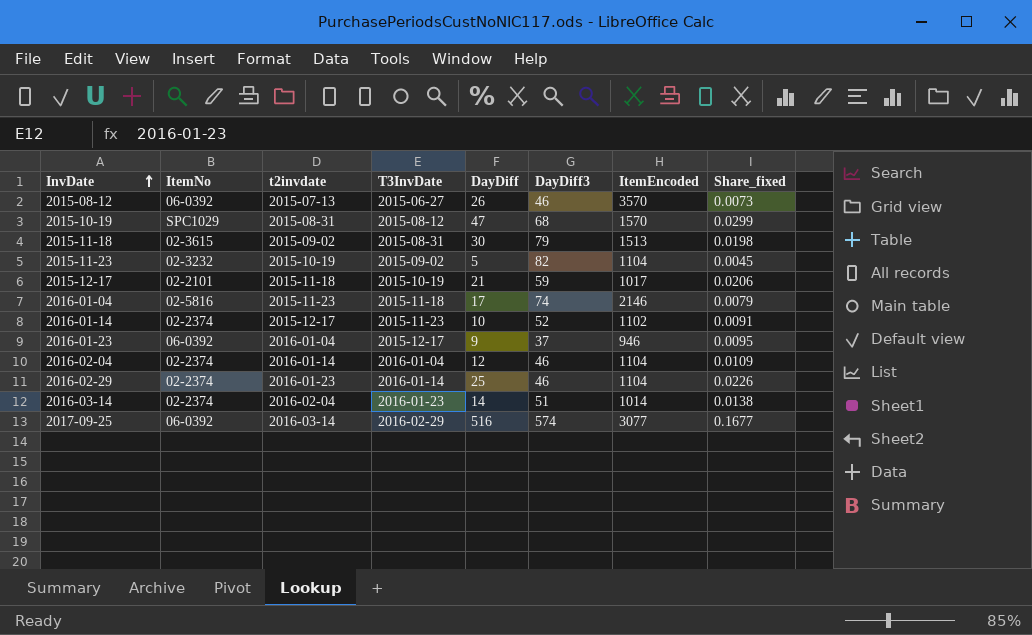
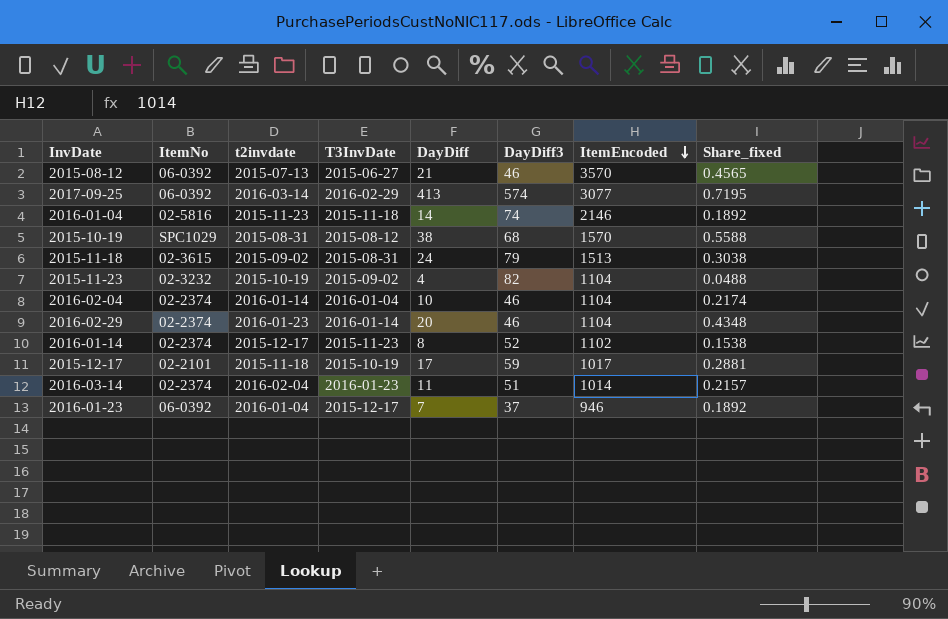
row order: InvDate ascending -> ItemEncoded descending
column Share_fixed | formula: [DayDiff] / [ItemEncoded] -> [DayDiff] / [DayDiff3]
2015-08-12 | DayDiff: 26 -> 21
2017-09-25 | DayDiff: 516 -> 413
2016-01-04 | DayDiff: 17 -> 14
2015-10-19 | DayDiff: 47 -> 38
2015-11-18 | DayDiff: 30 -> 24
2015-11-23 | DayDiff: 5 -> 4
2016-02-04 | DayDiff: 12 -> 10
2016-02-29 | DayDiff: 25 -> 20
2016-01-14 | DayDiff: 10 -> 8
2015-12-17 | DayDiff: 21 -> 17
2016-03-14 | DayDiff: 14 -> 11
2016-01-23 | DayDiff: 9 -> 7

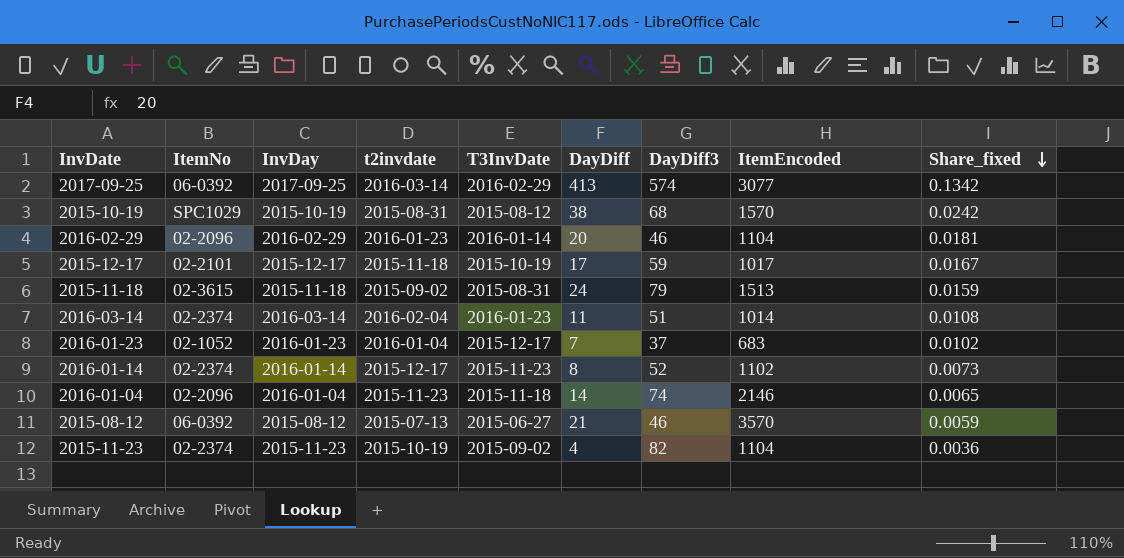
row order: ItemEncoded descending -> Share_fixed descending
column InvDay | position: none -> 3
column Share_fixed | formula: [DayDiff] / [DayDiff3] -> [DayDiff] / [ItemEncoded]
row 2016-02-04: 02-2374 | 2016-01-14 | 2016-01-04 | 10 | 46 | 1104 | 0.2174 -> none
2016-02-29 | ItemNo: 02-2374 -> 02-2096
2016-01-23 | ItemNo: 06-0392 -> 02-1052
2016-01-23 | ItemEncoded: 946 -> 683
2016-01-04 | ItemNo: 02-5816 -> 02-2096
2015-11-23 | ItemNo: 02-3232 -> 02-2374

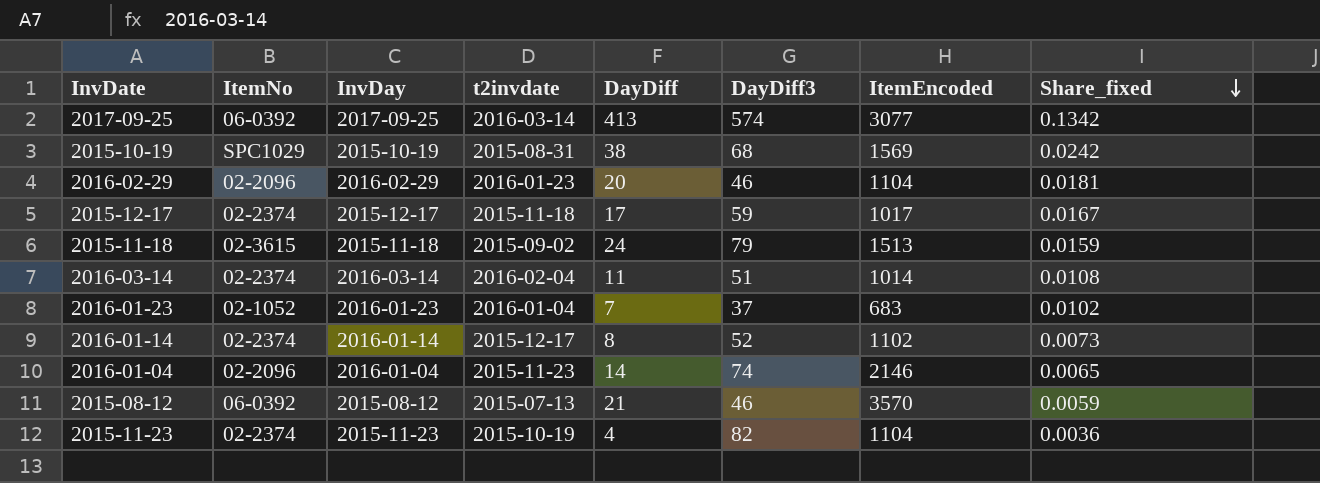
column T3InvDate | position: 5 -> none
2015-10-19 | ItemEncoded: 1570 -> 1569
2015-12-17 | ItemNo: 02-2101 -> 02-2374

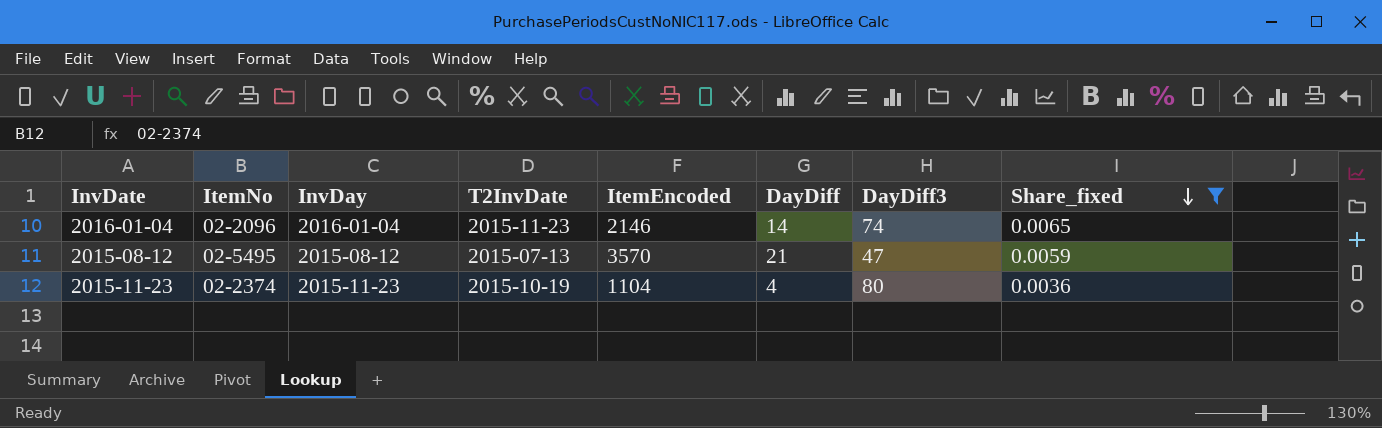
filter: none -> Share_fixed <= 0.0065
column name: t2invdate -> T2InvDate
column ItemEncoded | position: 7 -> 5
2015-08-12 | ItemNo: 06-0392 -> 02-5495
2015-08-12 | DayDiff3: 46 -> 47
2015-11-23 | DayDiff3: 82 -> 80

